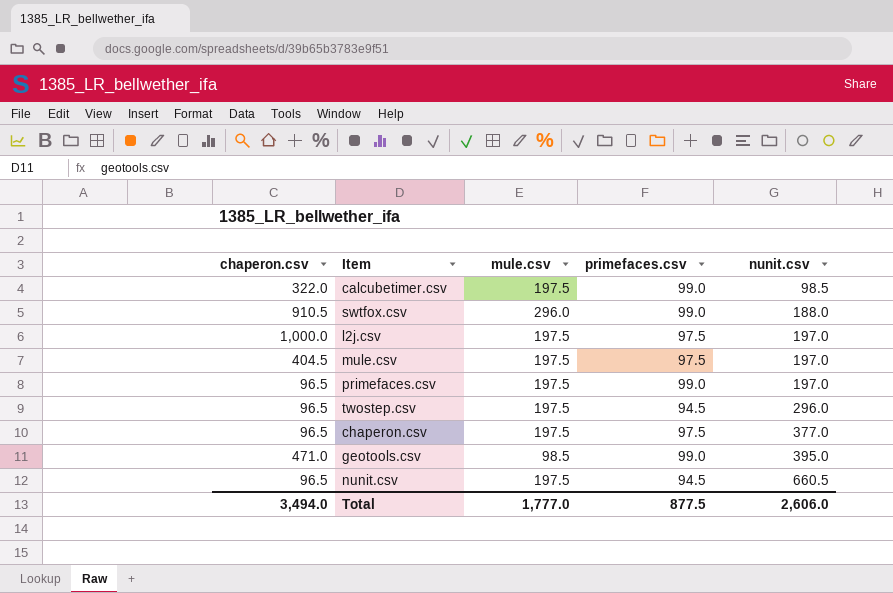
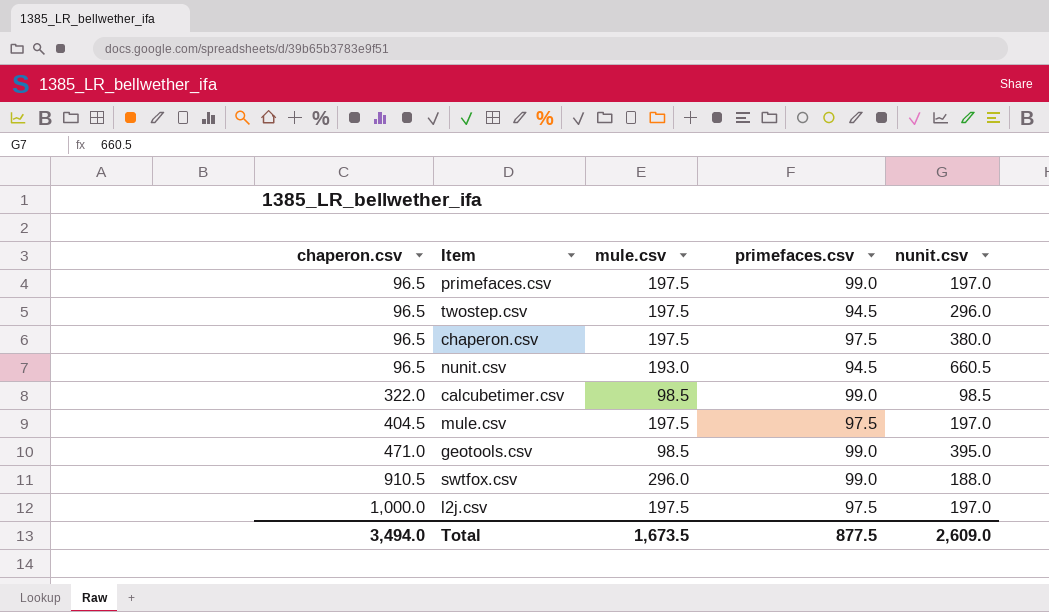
row order: nunit.csv ascending -> chaperon.csv ascending
chaperon.csv | nunit.csv: 377.0 -> 380.0
nunit.csv | mule.csv: 197.5 -> 193.0
calcubetimer.csv | mule.csv: 197.5 -> 98.5
Total | mule.csv: 1,777.0 -> 1,673.5
Total | nunit.csv: 2,606.0 -> 2,609.0

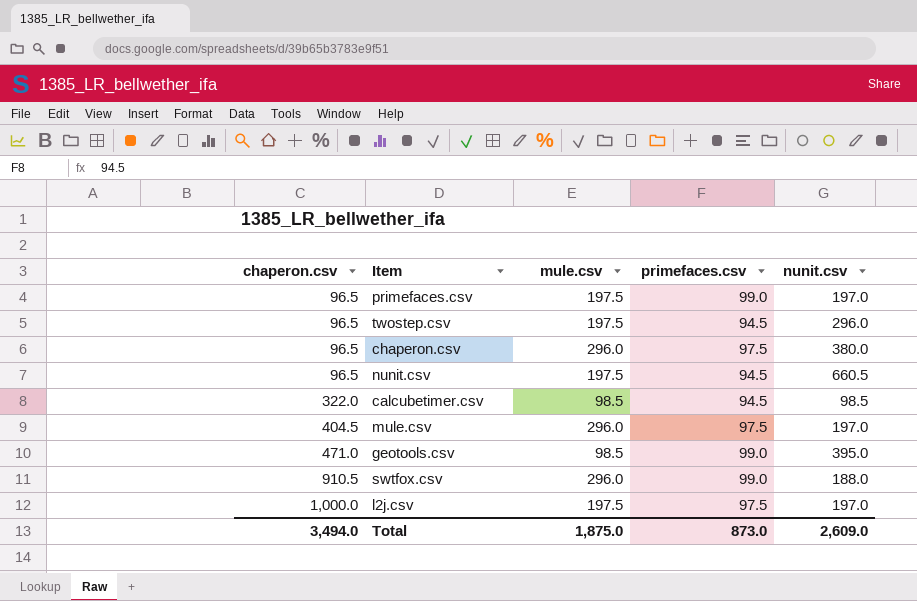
chaperon.csv | mule.csv: 197.5 -> 296.0
nunit.csv | mule.csv: 193.0 -> 197.5
calcubetimer.csv | primefaces.csv: 99.0 -> 94.5
mule.csv | mule.csv: 197.5 -> 296.0
Total | mule.csv: 1,673.5 -> 1,875.0
Total | primefaces.csv: 877.5 -> 873.0

